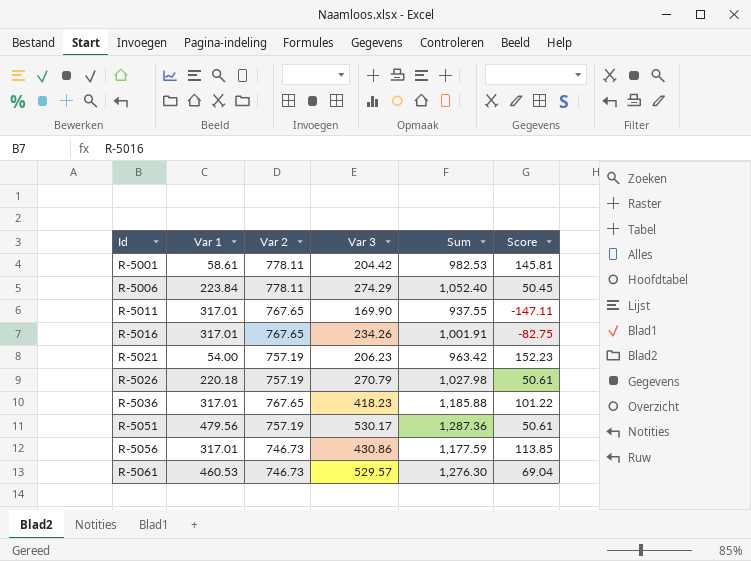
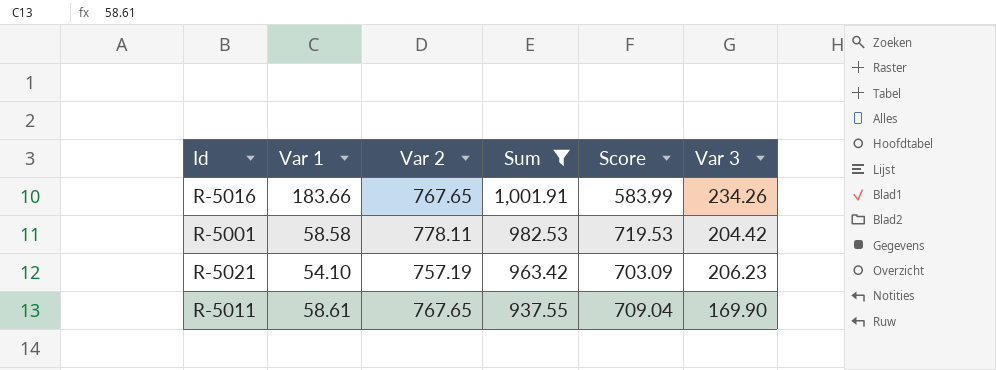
filter: none -> Sum <= 1,001.91
row order: Id ascending -> Sum descending
column Score | formula: [Var 3] - [Var 1] -> [Var 2] - [Var 1]
column Var 3 | position: 4 -> 6
R-5016 | Var 1: 317.01 -> 183.66
R-5001 | Var 1: 58.61 -> 58.58
R-5021 | Var 1: 54.00 -> 54.10
R-5011 | Var 1: 317.01 -> 58.61

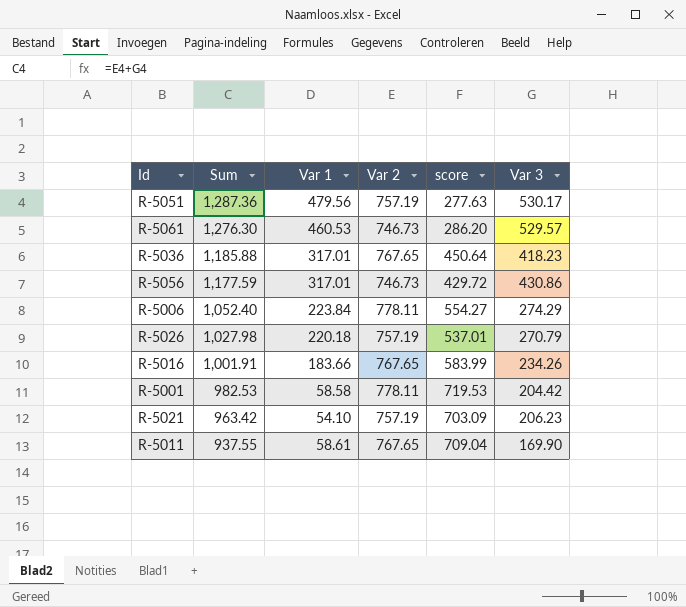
filter: Sum <= 1,001.91 -> none
column Sum | position: 4 -> 2
column name: Score -> score

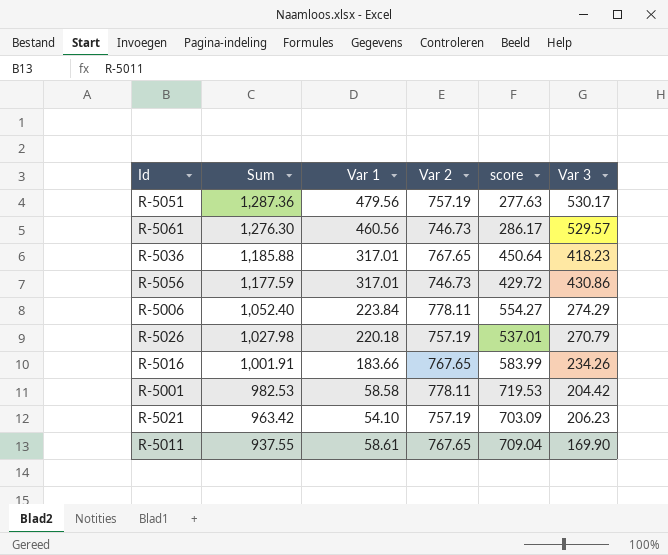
R-5061 | Var 1: 460.53 -> 460.56
R-5061 | score: 286.20 -> 286.17

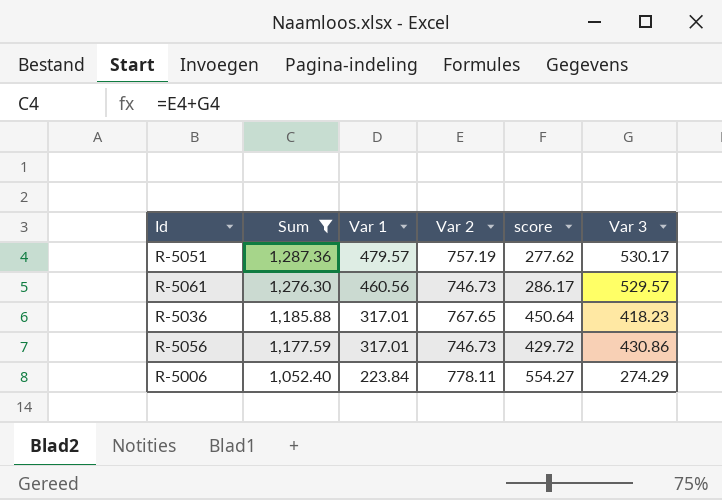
filter: none -> Sum >= 1,052.40
R-5051 | Var 1: 479.56 -> 479.57
R-5051 | score: 277.63 -> 277.62

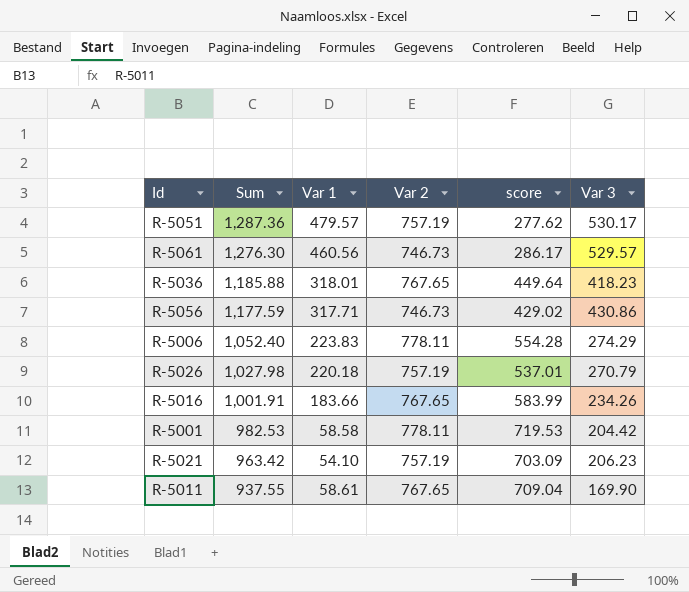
filter: Sum >= 1,052.40 -> none
R-5036 | Var 1: 317.01 -> 318.01
R-5036 | score: 450.64 -> 449.64
R-5056 | Var 1: 317.01 -> 317.71
R-5056 | score: 429.72 -> 429.02
R-5006 | Var 1: 223.84 -> 223.83
R-5006 | score: 554.27 -> 554.28

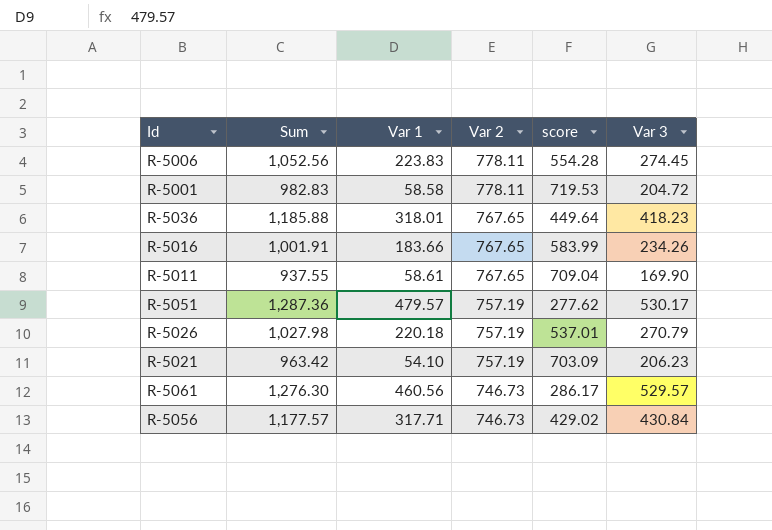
row order: Sum descending -> Var 2 descending
R-5006 | Sum: 1,052.40 -> 1,052.56
R-5006 | Var 3: 274.29 -> 274.45
R-5001 | Sum: 982.53 -> 982.83
R-5001 | Var 3: 204.42 -> 204.72
R-5056 | Sum: 1,177.59 -> 1,177.57
R-5056 | Var 3: 430.86 -> 430.84

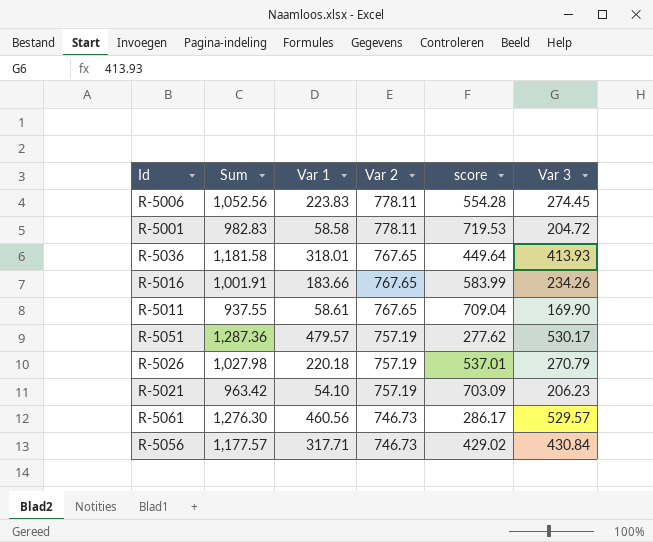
R-5036 | Sum: 1,185.88 -> 1,181.58
R-5036 | Var 3: 418.23 -> 413.93

